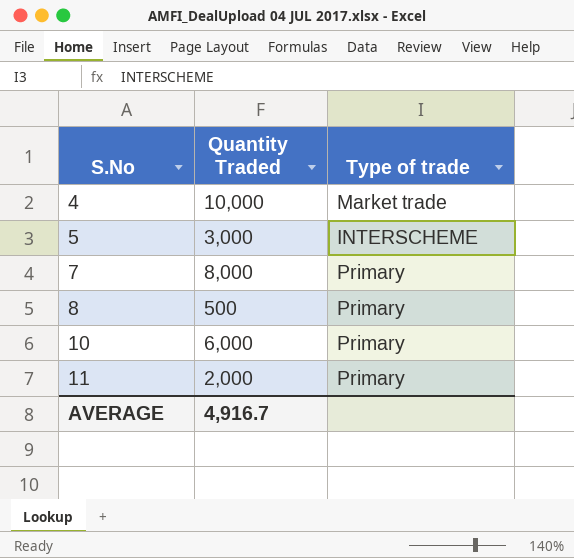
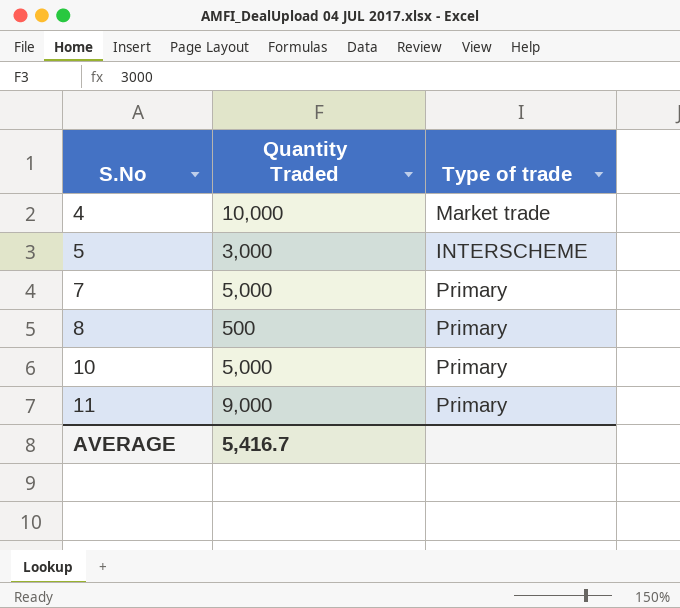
7 | Quantity Traded: 8,000 -> 5,000
10 | Quantity Traded: 6,000 -> 5,000
11 | Quantity Traded: 2,000 -> 9,000
AVERAGE | Quantity Traded: 4,916.7 -> 5,416.7

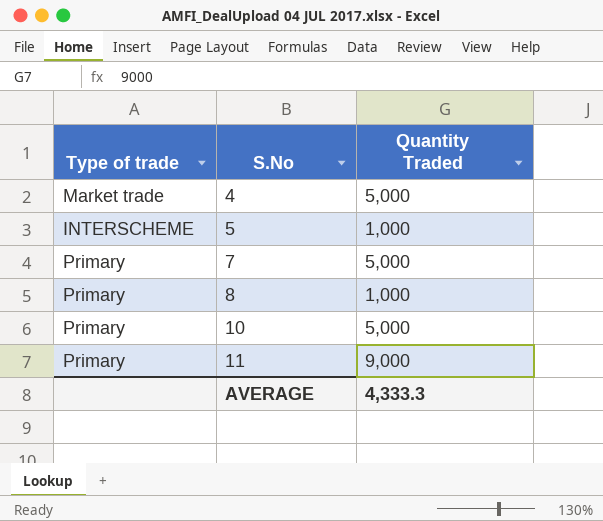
column Type of trade | position: 3 -> 1
4 | Quantity Traded: 10,000 -> 5,000
5 | Quantity Traded: 3,000 -> 1,000
8 | Quantity Traded: 500 -> 1,000
AVERAGE | Quantity Traded: 5,416.7 -> 4,333.3

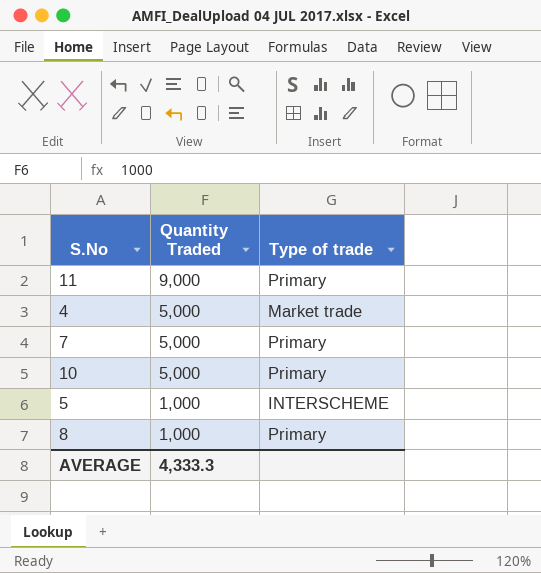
row order: S.No ascending -> Quantity Traded descending
column Type of trade | position: 1 -> 3

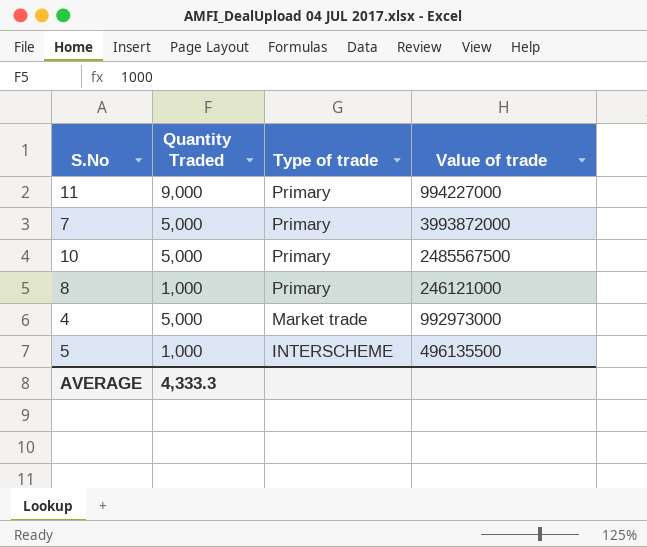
row order: Quantity Traded descending -> Type of trade descending
column Value of trade | position: none -> 4

